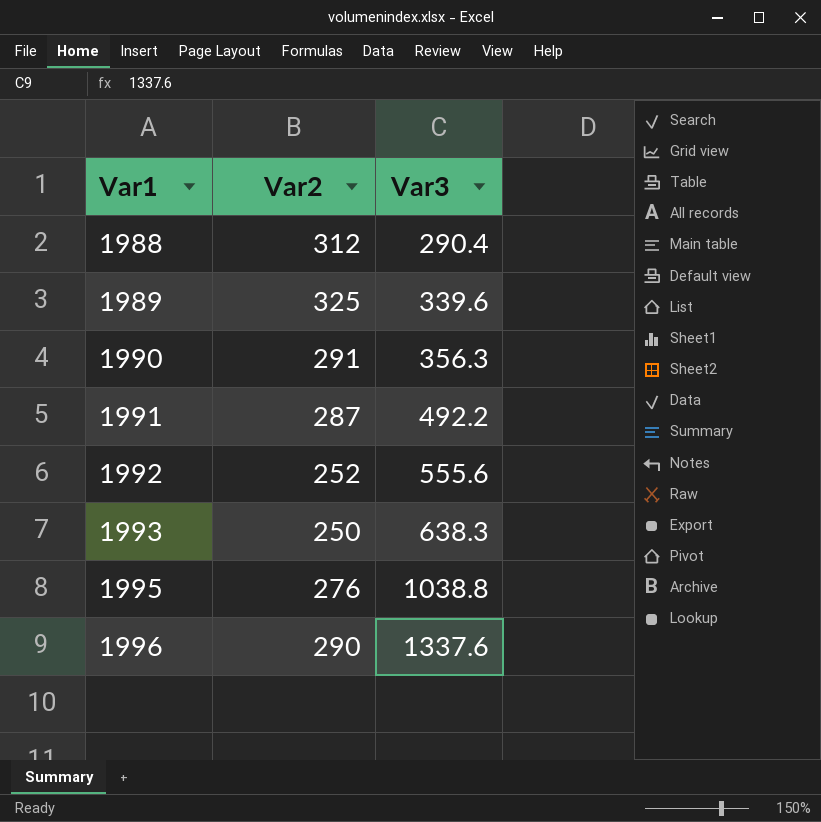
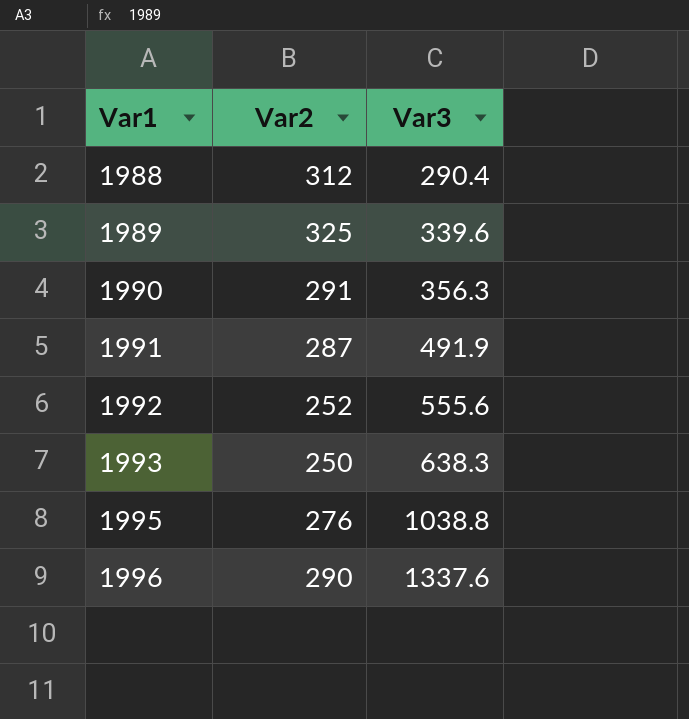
1991 | Var3: 492.2 -> 491.9

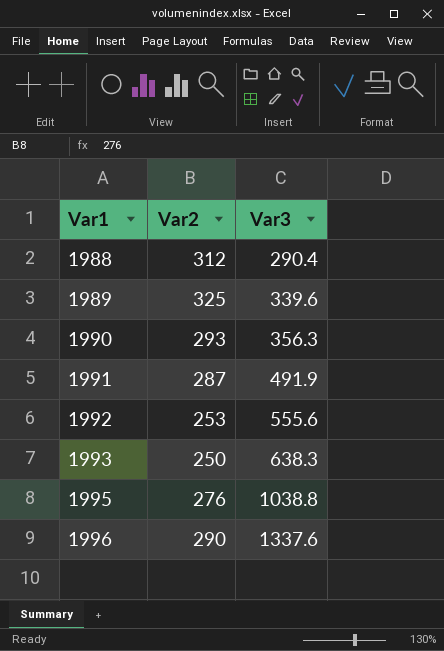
1990 | Var2: 291 -> 293
1992 | Var2: 252 -> 253

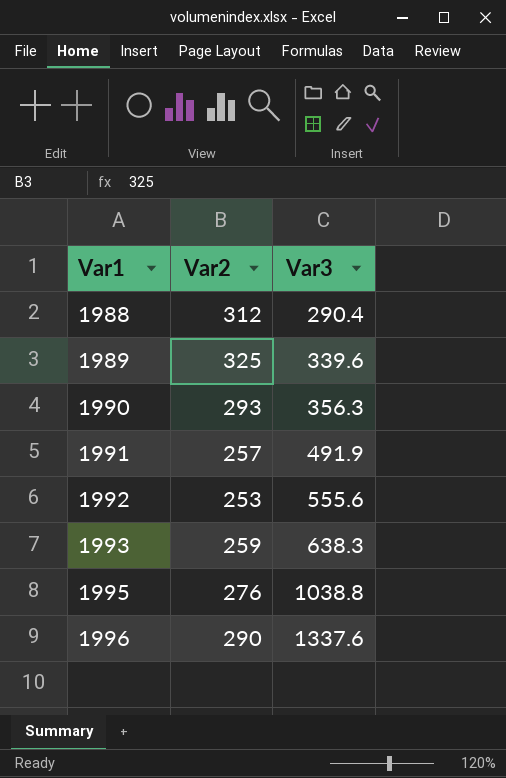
1991 | Var2: 287 -> 257
1993 | Var2: 250 -> 259

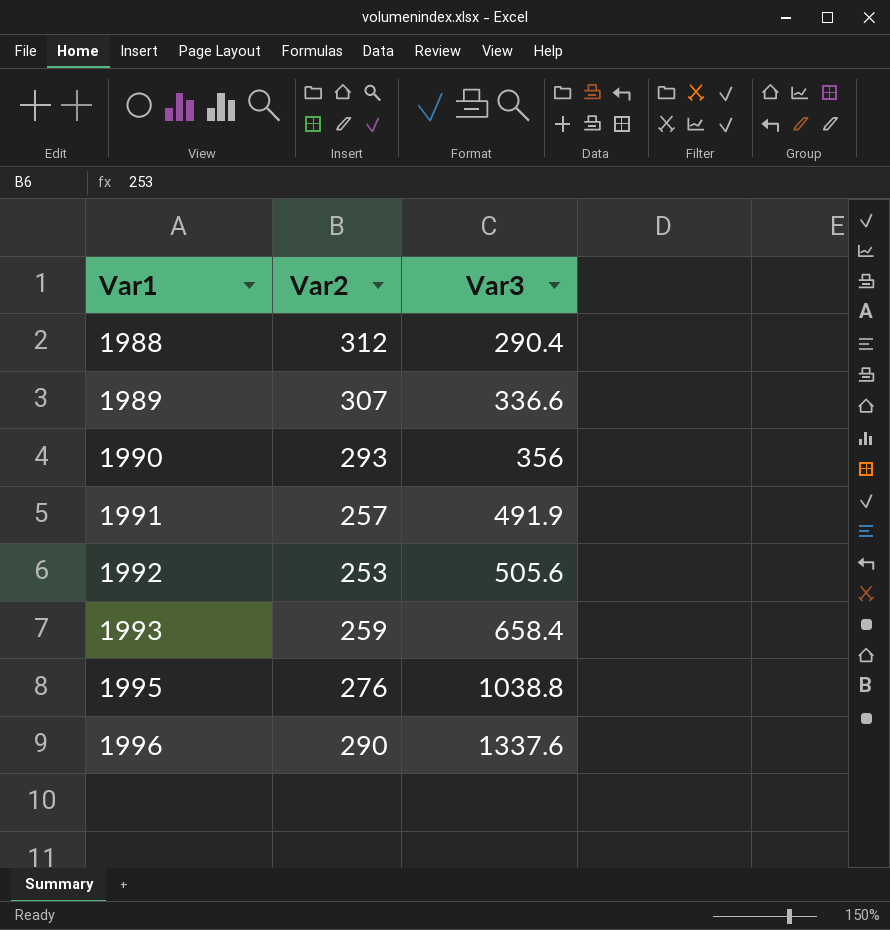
1989 | Var2: 325 -> 307
1989 | Var3: 339.6 -> 336.6
1990 | Var3: 356.3 -> 356
1992 | Var3: 555.6 -> 505.6
1993 | Var3: 638.3 -> 658.4

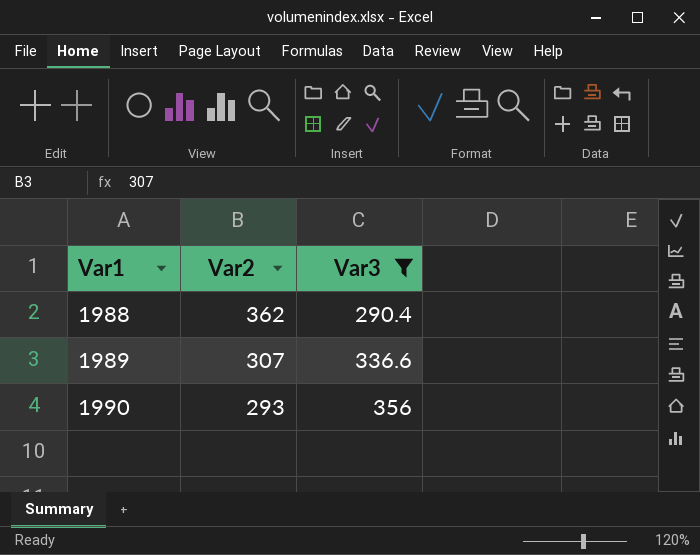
filter: none -> Var3 <= 356
1988 | Var2: 312 -> 362

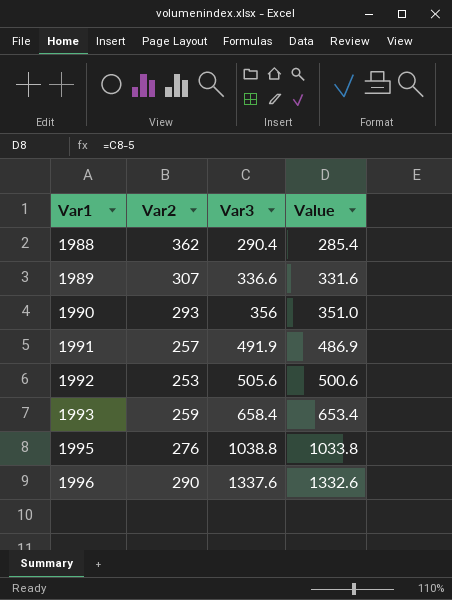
filter: Var3 <= 356 -> none
column Value | formula: none -> [Var3] - 5

